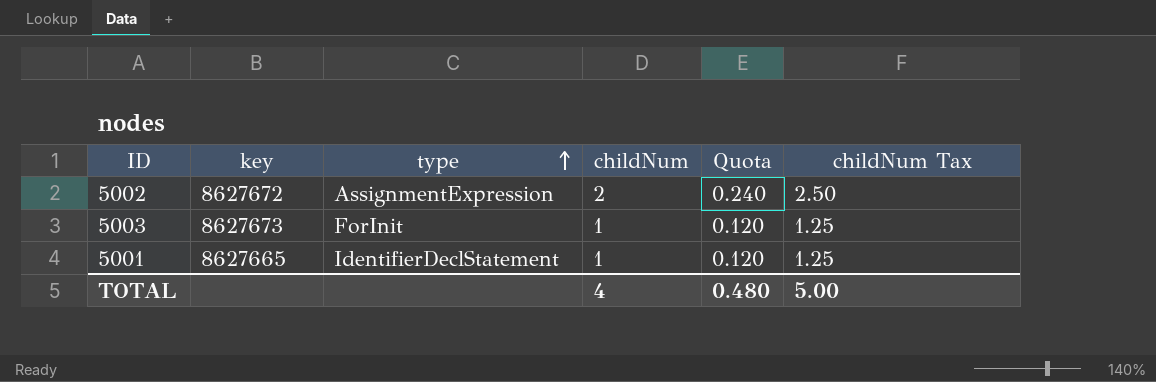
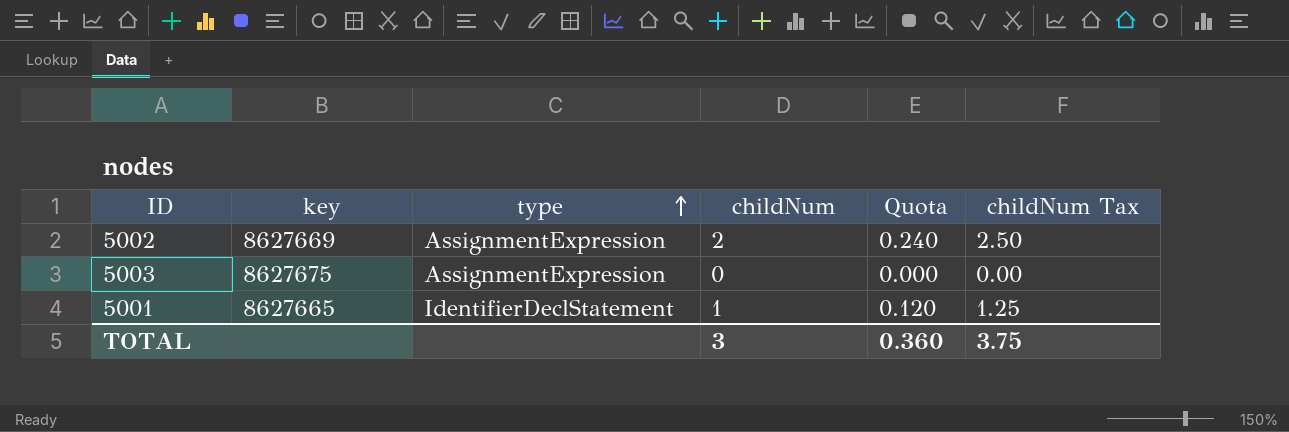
5002 | key: 8627672 -> 8627669
5003 | key: 8627673 -> 8627675
5003 | type: ForInit -> AssignmentExpression
5003 | childNum: 1 -> 0
5003 | Quota: 0.120 -> 0.000
5003 | childNum Tax: 1.25 -> 0.00
TOTAL | childNum: 4 -> 3
TOTAL | Quota: 0.480 -> 0.360
TOTAL | childNum Tax: 5.00 -> 3.75

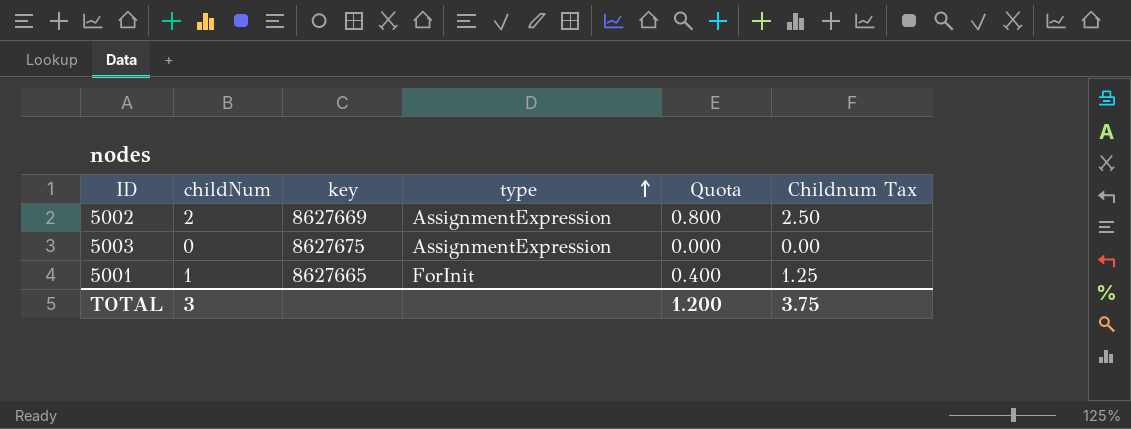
column childNum | position: 4 -> 2
column Quota | formula: [childNum] * 0.12 -> [childNum] * 0.4
column name: childNum Tax -> Childnum Tax
5001 | type: IdentifierDeclStatement -> ForInit
TOTAL | Quota: 0.360 -> 1.200

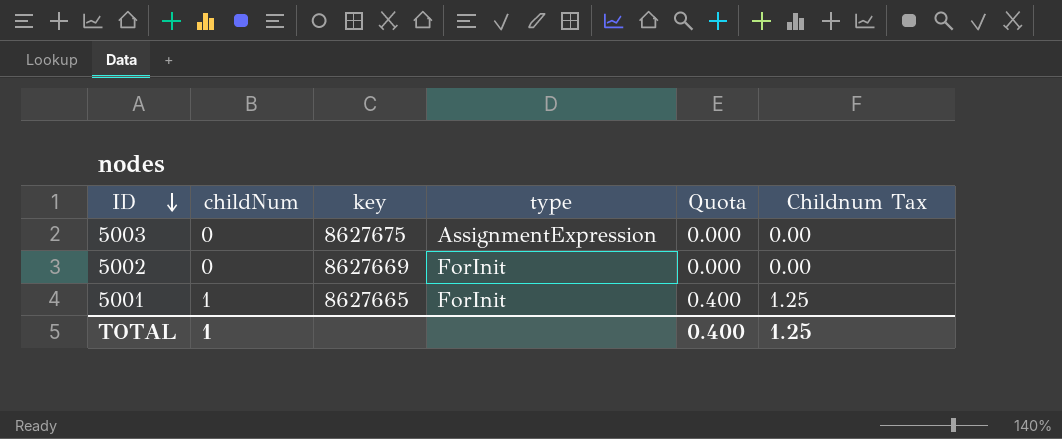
row order: type ascending -> ID descending
5002 | childNum: 2 -> 0
5002 | type: AssignmentExpression -> ForInit
5002 | Quota: 0.800 -> 0.000
5002 | Childnum Tax: 2.50 -> 0.00
TOTAL | childNum: 3 -> 1
TOTAL | Quota: 1.200 -> 0.400
TOTAL | Childnum Tax: 3.75 -> 1.25

